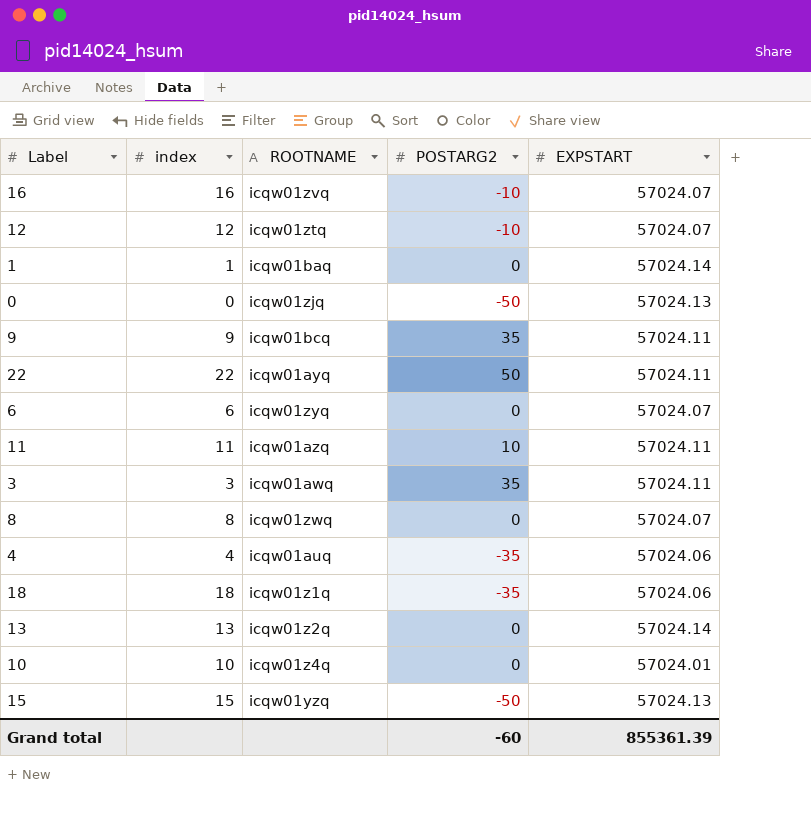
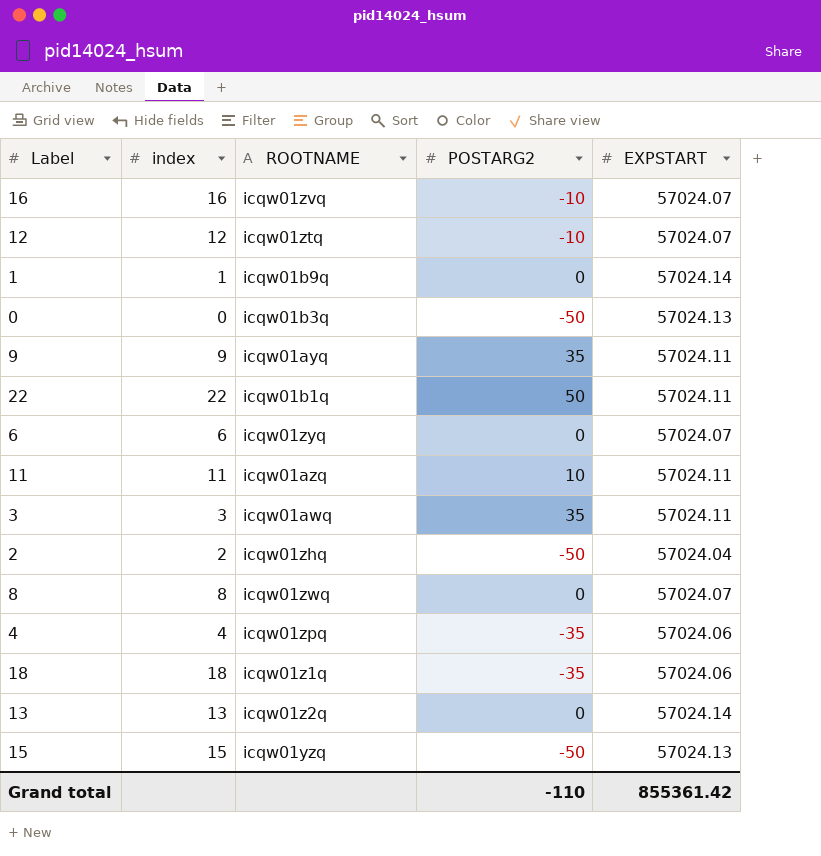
row 10: 10 | icqw01z4q | 0 | 57024.01 -> none
1 | ROOTNAME: icqw01baq -> icqw01b9q
0 | ROOTNAME: icqw01zjq -> icqw01b3q
9 | ROOTNAME: icqw01bcq -> icqw01ayq
22 | ROOTNAME: icqw01ayq -> icqw01b1q
row 2: none -> 2 | icqw01zhq | -50 | 57024.04
4 | ROOTNAME: icqw01auq -> icqw01zpq
Grand total | POSTARG2: -60 -> -110
Grand total | EXPSTART: 855361.39 -> 855361.42

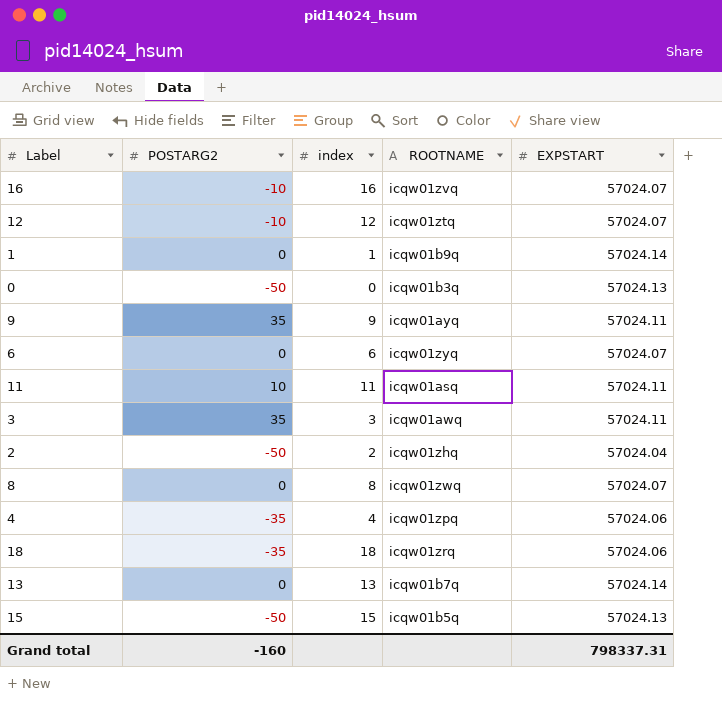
column POSTARG2 | position: 4 -> 2
row 22: 22 | icqw01b1q | 50 | 57024.11 -> none
11 | ROOTNAME: icqw01azq -> icqw01asq
18 | ROOTNAME: icqw01z1q -> icqw01zrq
13 | ROOTNAME: icqw01z2q -> icqw01b7q
15 | ROOTNAME: icqw01yzq -> icqw01b5q
Grand total | POSTARG2: -110 -> -160
Grand total | EXPSTART: 855361.42 -> 798337.31

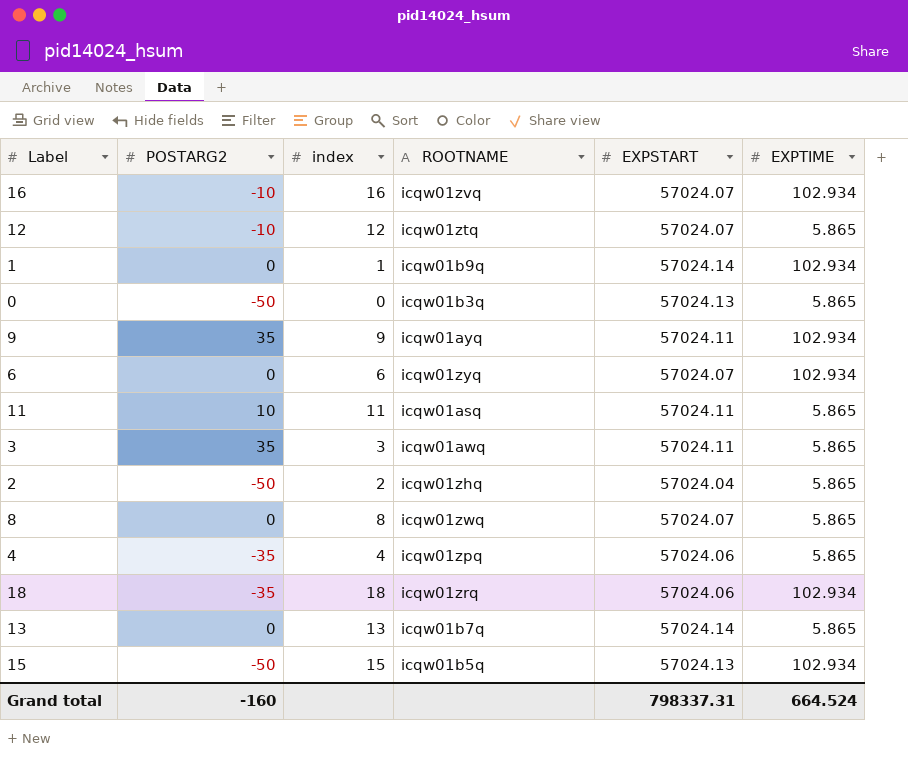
column EXPTIME | position: none -> 6

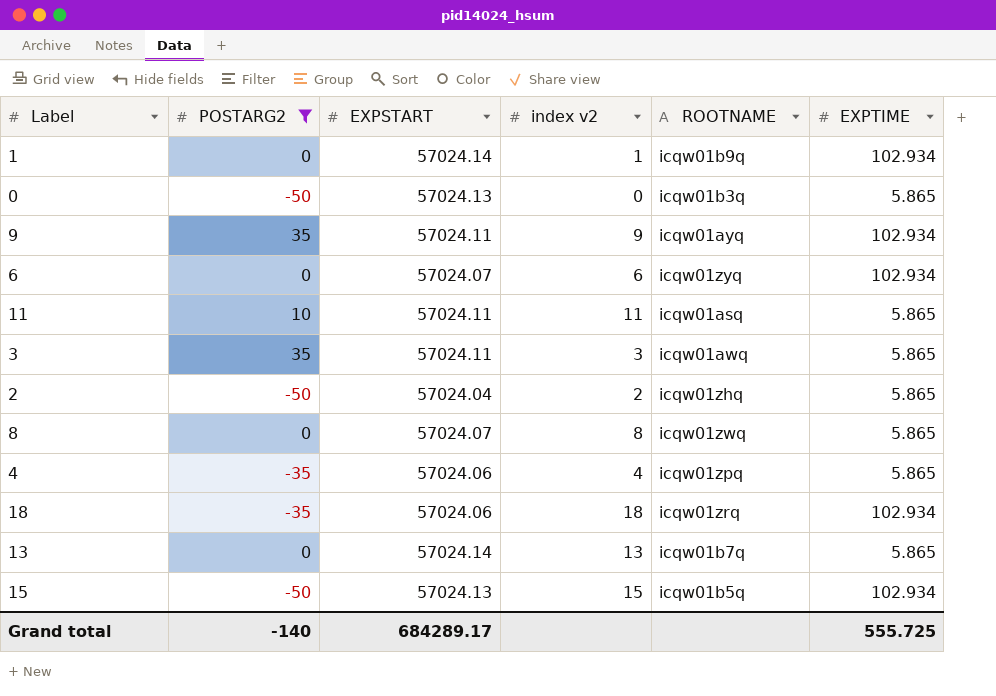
filter: none -> POSTARG2 != -10
column EXPSTART | position: 5 -> 3
column name: index -> index v2
Grand total | POSTARG2: -160 -> -140
Grand total | EXPSTART: 798337.31 -> 684289.17
Grand total | EXPTIME: 664.524 -> 555.725

